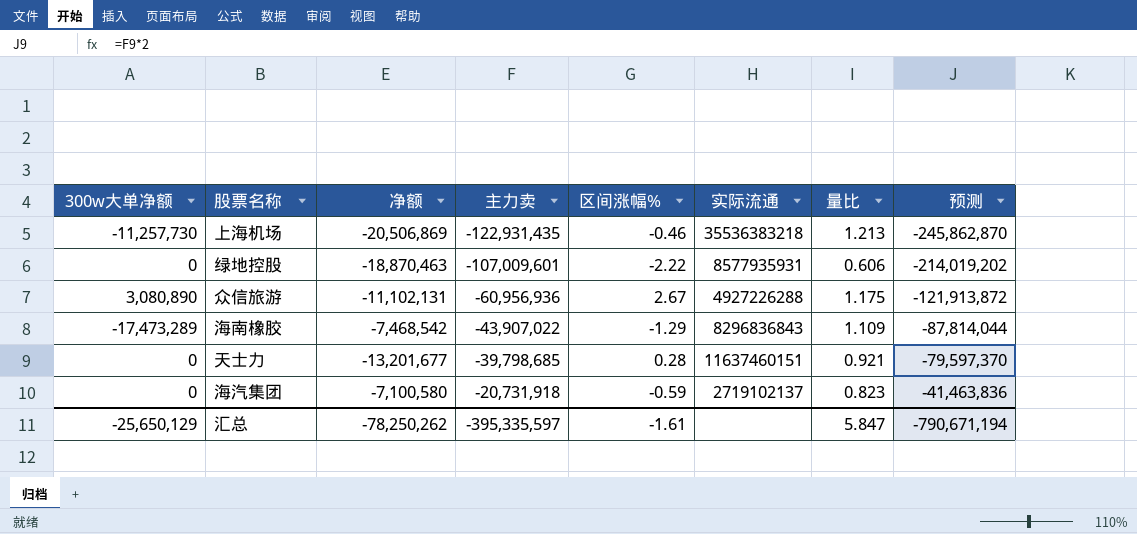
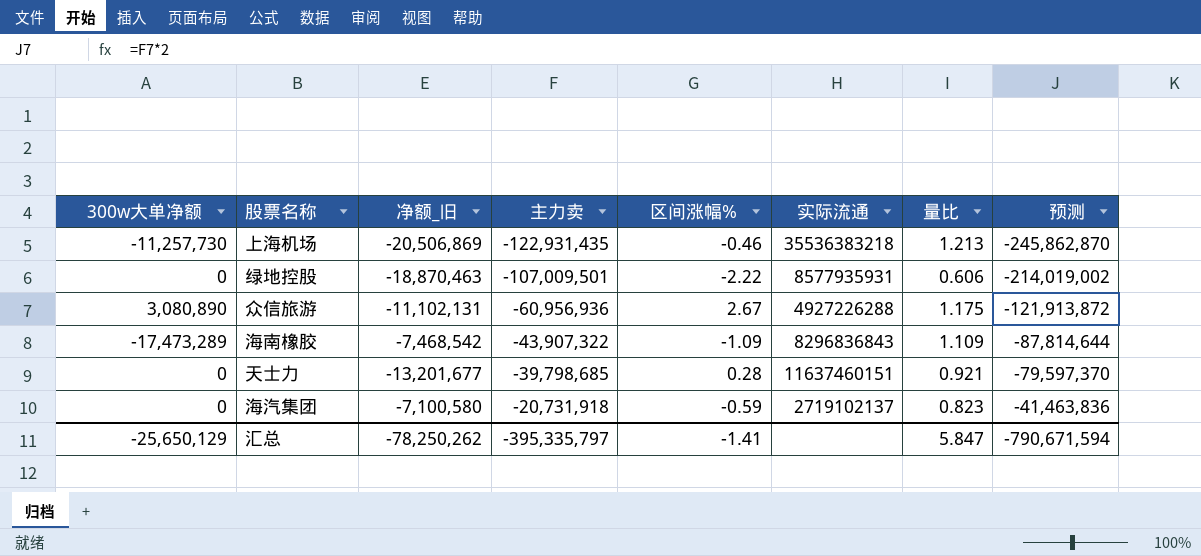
column name: 净额 -> 净额_旧
绿地控股 | 主力卖: -107,009,601 -> -107,009,501
绿地控股 | 预测: -214,019,202 -> -214,019,002
海南橡胶 | 主力卖: -43,907,022 -> -43,907,322
海南橡胶 | 区间涨幅%: -1.29 -> -1.09
海南橡胶 | 预测: -87,814,044 -> -87,814,644
汇总 | 主力卖: -395,335,597 -> -395,335,797
汇总 | 区间涨幅%: -1.61 -> -1.41
汇总 | 预测: -790,671,194 -> -790,671,594

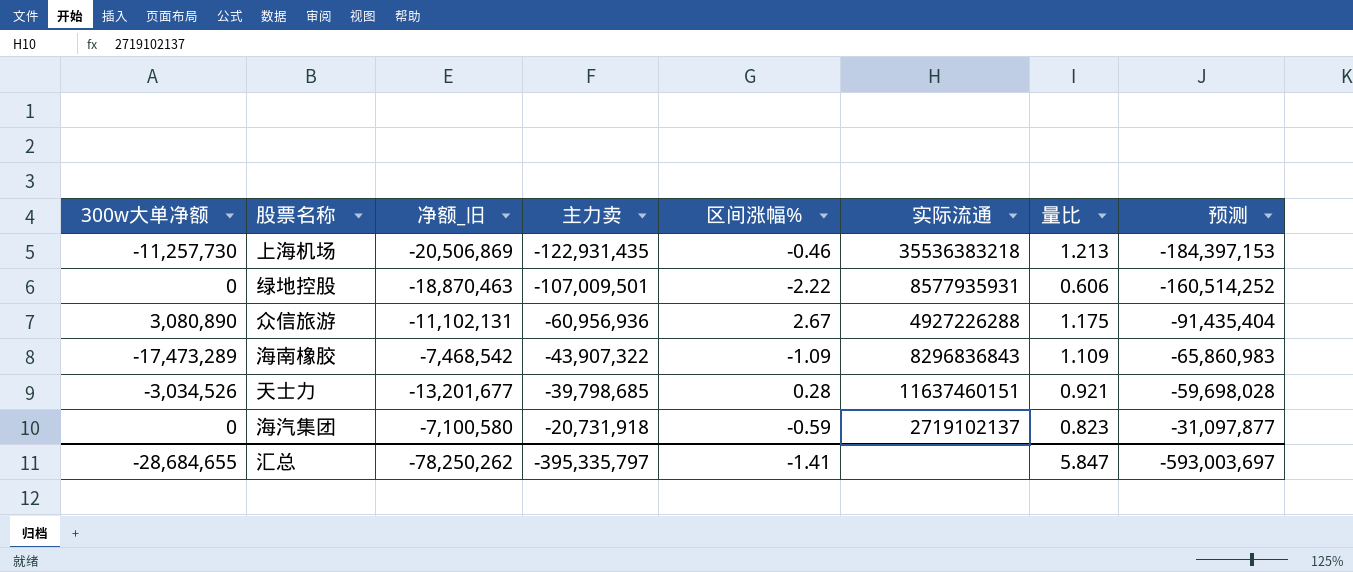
column 预测 | formula: [主力卖] * 2 -> [主力卖] * 1.5
天士力 | 300w大单净额: 0 -> -3,034,526
汇总 | 300w大单净额: -25,650,129 -> -28,684,655
汇总 | 预测: -790,671,594 -> -593,003,697

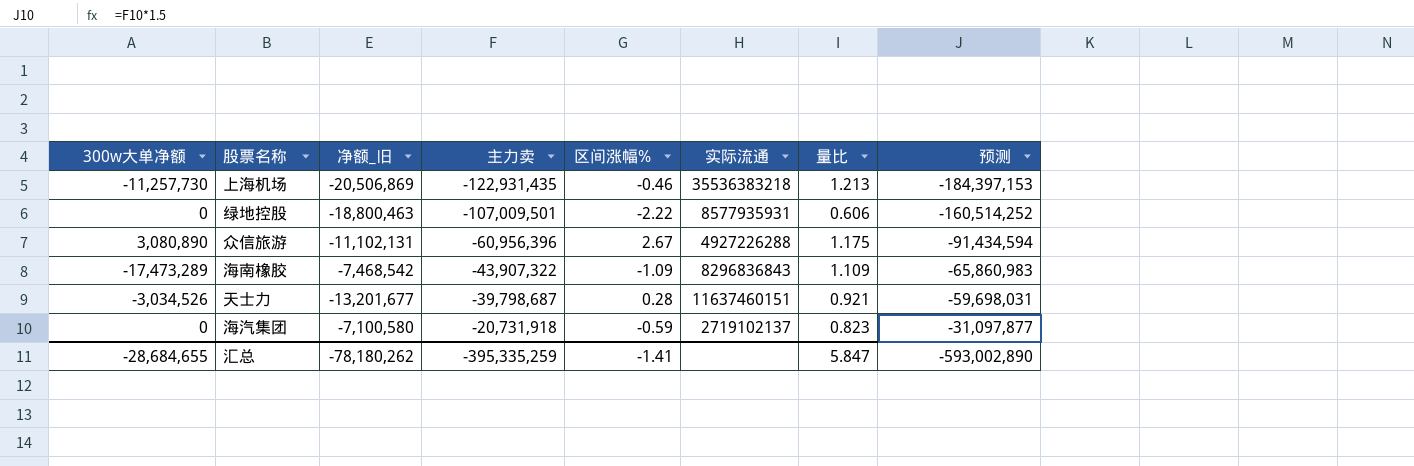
绿地控股 | 净额_旧: -18,870,463 -> -18,800,463
众信旅游 | 主力卖: -60,956,936 -> -60,956,396
众信旅游 | 预测: -91,435,404 -> -91,434,594
天士力 | 主力卖: -39,798,685 -> -39,798,687
天士力 | 预测: -59,698,028 -> -59,698,031
汇总 | 净额_旧: -78,250,262 -> -78,180,262
汇总 | 主力卖: -395,335,797 -> -395,335,259
汇总 | 预测: -593,003,697 -> -593,002,890

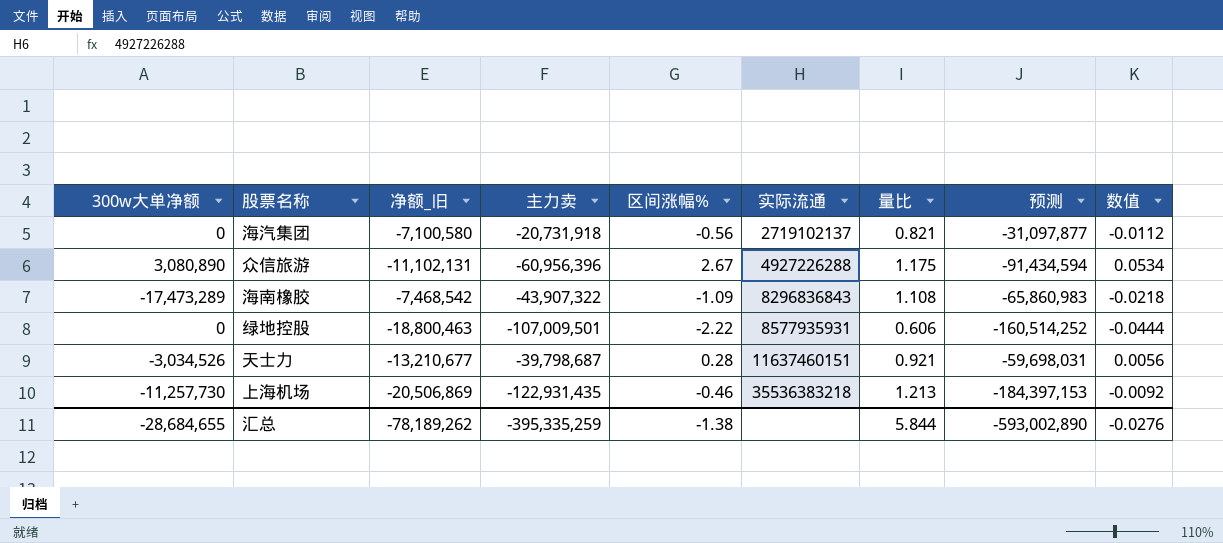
row order: 主力卖 ascending -> 实际流通 ascending
column 数值 | formula: none -> [区间涨幅%] * 0.02
海汽集团 | 区间涨幅%: -0.59 -> -0.56
海汽集团 | 量比: 0.823 -> 0.821
海南橡胶 | 量比: 1.109 -> 1.108
天士力 | 净额_旧: -13,201,677 -> -13,210,677
汇总 | 净额_旧: -78,180,262 -> -78,189,262
汇总 | 区间涨幅%: -1.41 -> -1.38
汇总 | 量比: 5.847 -> 5.844

